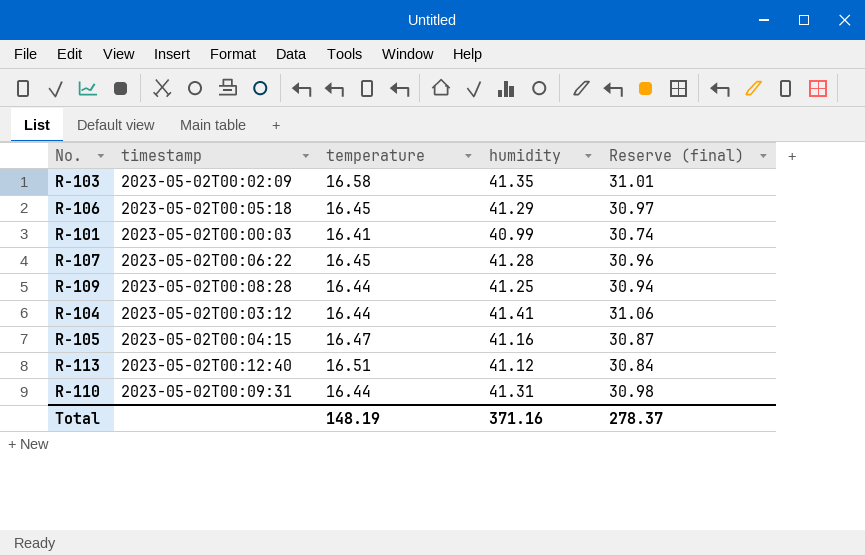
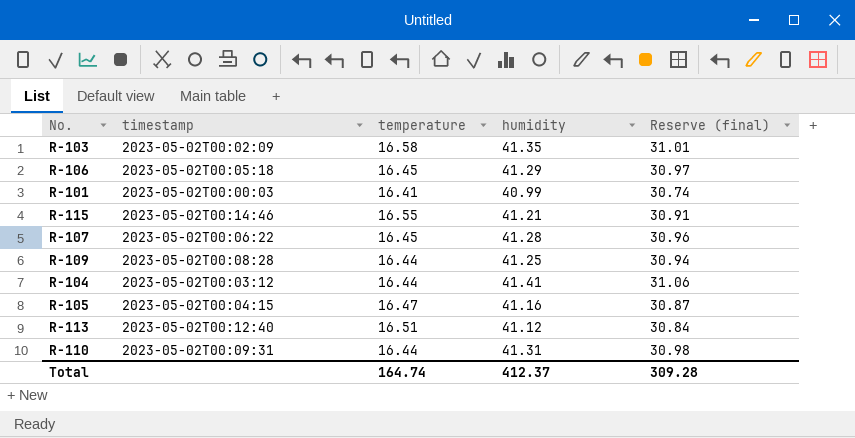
row R-115: none -> 2023-05-02T00:14:46 | 16.55 | 41.21 | 30.91
Total | temperature: 148.19 -> 164.74
Total | humidity: 371.16 -> 412.37
Total | Reserve (final): 278.37 -> 309.28

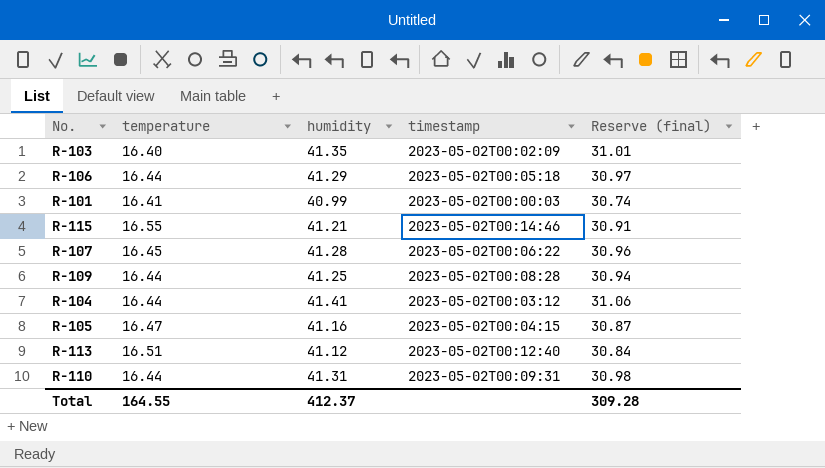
column timestamp | position: 2 -> 4
R-103 | temperature: 16.58 -> 16.40
R-106 | temperature: 16.45 -> 16.44
Total | temperature: 164.74 -> 164.55

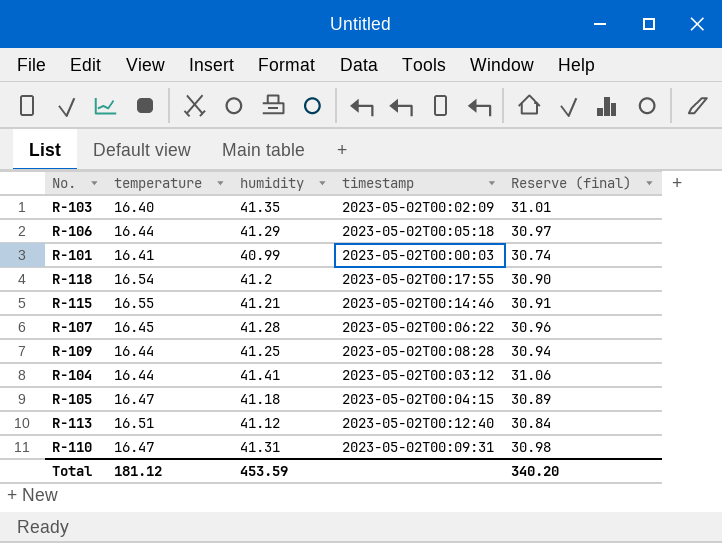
row R-118: none -> 16.54 | 41.2 | 2023-05-02T00:17:55 | 30.90
R-105 | humidity: 41.16 -> 41.18
R-105 | Reserve (final): 30.87 -> 30.89
R-110 | temperature: 16.44 -> 16.47
Total | temperature: 164.55 -> 181.12
Total | humidity: 412.37 -> 453.59
Total | Reserve (final): 309.28 -> 340.20

